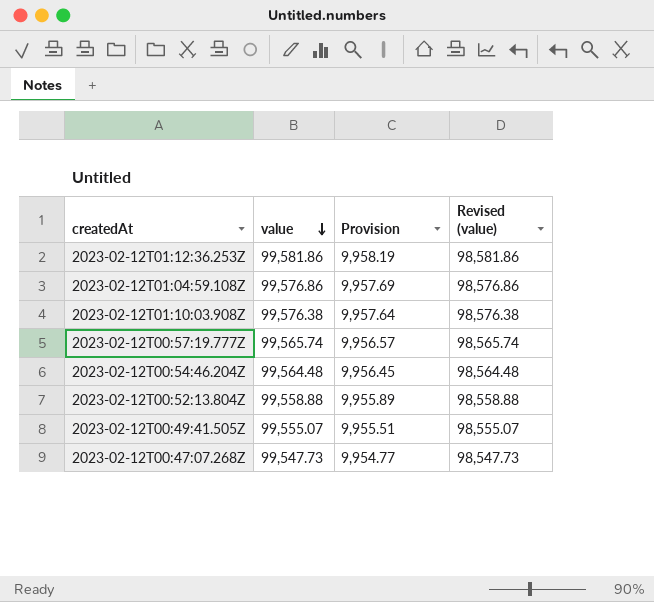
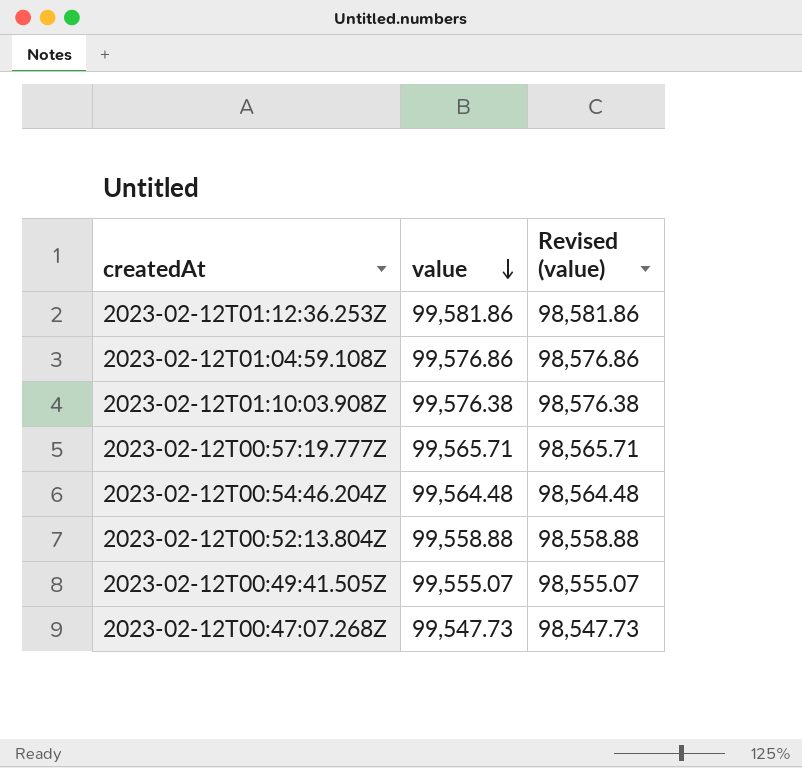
column Provision | formula: [value] * 0.1 -> none
2023-02-12T00:57:19.777Z | value: 99,565.74 -> 99,565.71
2023-02-12T00:57:19.777Z | Revised (value): 98,565.74 -> 98,565.71

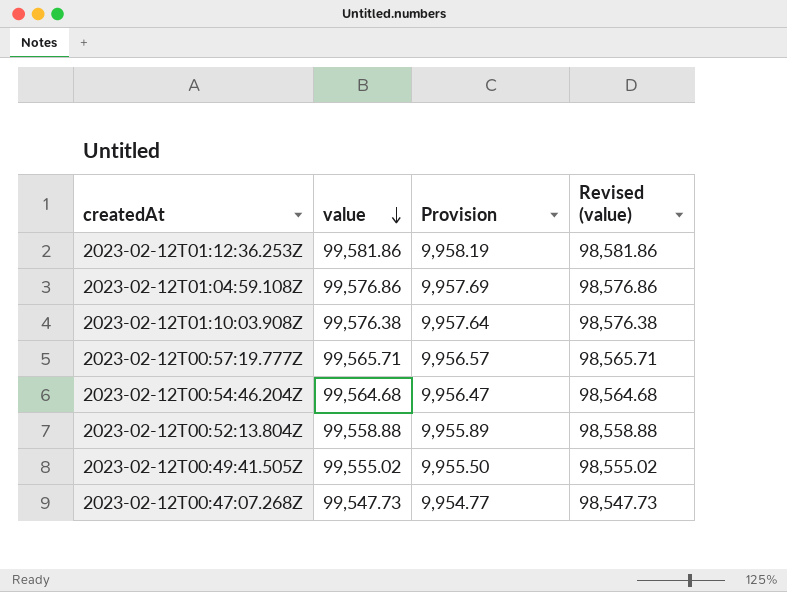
column Provision | formula: none -> [value] * 0.1
2023-02-12T00:54:46.204Z | value: 99,564.48 -> 99,564.68
2023-02-12T00:54:46.204Z | Revised (value): 98,564.48 -> 98,564.68
2023-02-12T00:49:41.505Z | value: 99,555.07 -> 99,555.02
2023-02-12T00:49:41.505Z | Revised (value): 98,555.07 -> 98,555.02

